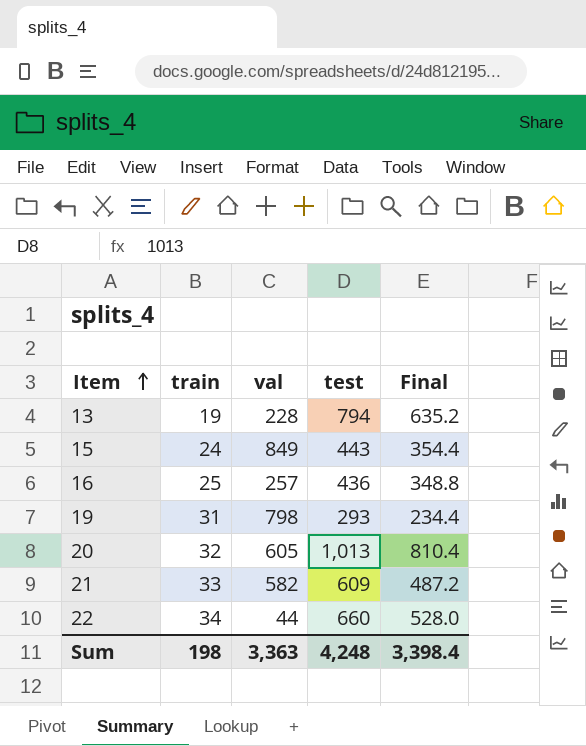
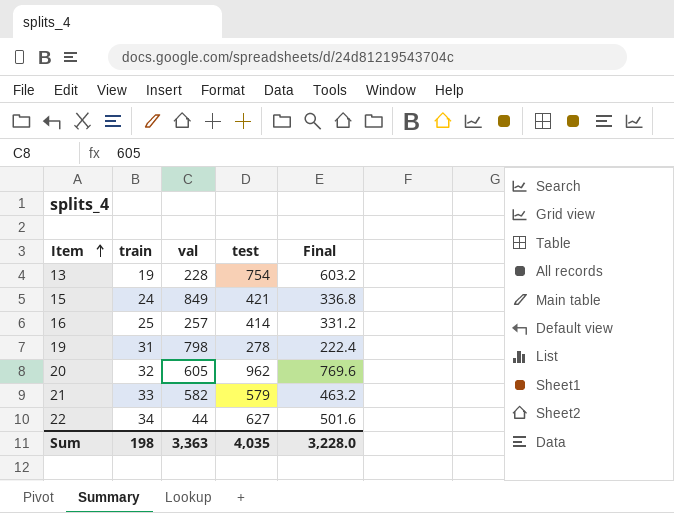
13 | test: 794 -> 754
13 | Final: 635.2 -> 603.2
15 | test: 443 -> 421
15 | Final: 354.4 -> 336.8
16 | test: 436 -> 414
16 | Final: 348.8 -> 331.2
19 | test: 293 -> 278
19 | Final: 234.4 -> 222.4
20 | test: 1,013 -> 962
20 | Final: 810.4 -> 769.6
21 | test: 609 -> 579
21 | Final: 487.2 -> 463.2
22 | test: 660 -> 627
22 | Final: 528.0 -> 501.6
Sum | test: 4,248 -> 4,035
Sum | Final: 3,398.4 -> 3,228.0

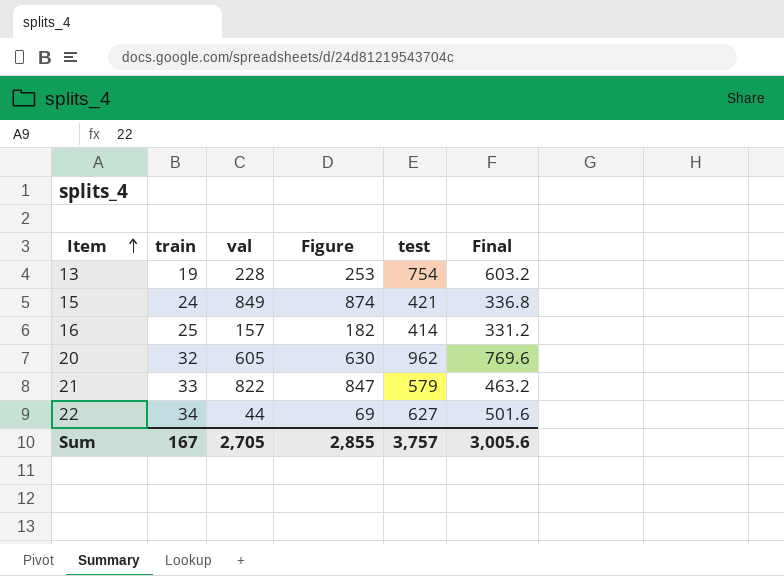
column Figure | formula: none -> [val] + 25
row 19: 31 | 798 | 278 | 222.4 -> none
16 | val: 257 -> 157
21 | val: 582 -> 822
Sum | train: 198 -> 167
Sum | val: 3,363 -> 2,705
Sum | test: 4,035 -> 3,757
Sum | Final: 3,228.0 -> 3,005.6

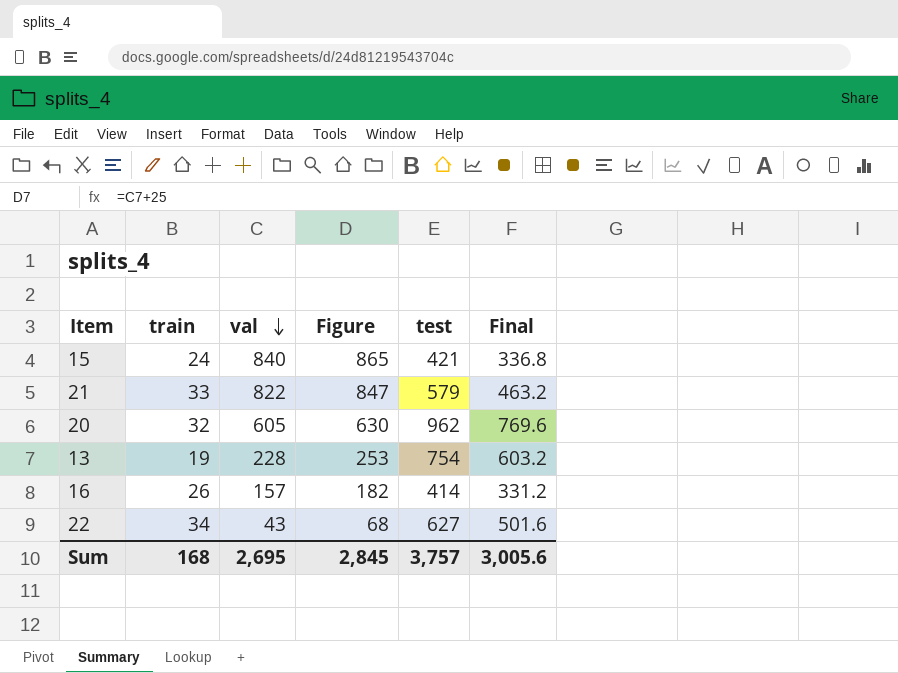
row order: Item ascending -> val descending
15 | val: 849 -> 840
15 | Figure: 874 -> 865
16 | train: 25 -> 26
22 | val: 44 -> 43
22 | Figure: 69 -> 68
Sum | train: 167 -> 168
Sum | val: 2,705 -> 2,695
Sum | Figure: 2,855 -> 2,845

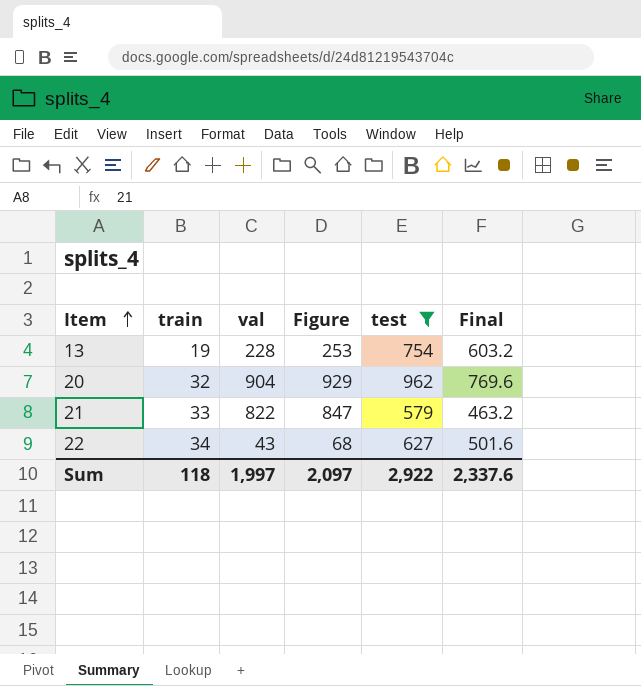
filter: none -> test >= 579
row order: val descending -> Item ascending
20 | val: 605 -> 904
20 | Figure: 630 -> 929
Sum | train: 168 -> 118
Sum | val: 2,695 -> 1,997
Sum | Figure: 2,845 -> 2,097
Sum | test: 3,757 -> 2,922
Sum | Final: 3,005.6 -> 2,337.6

